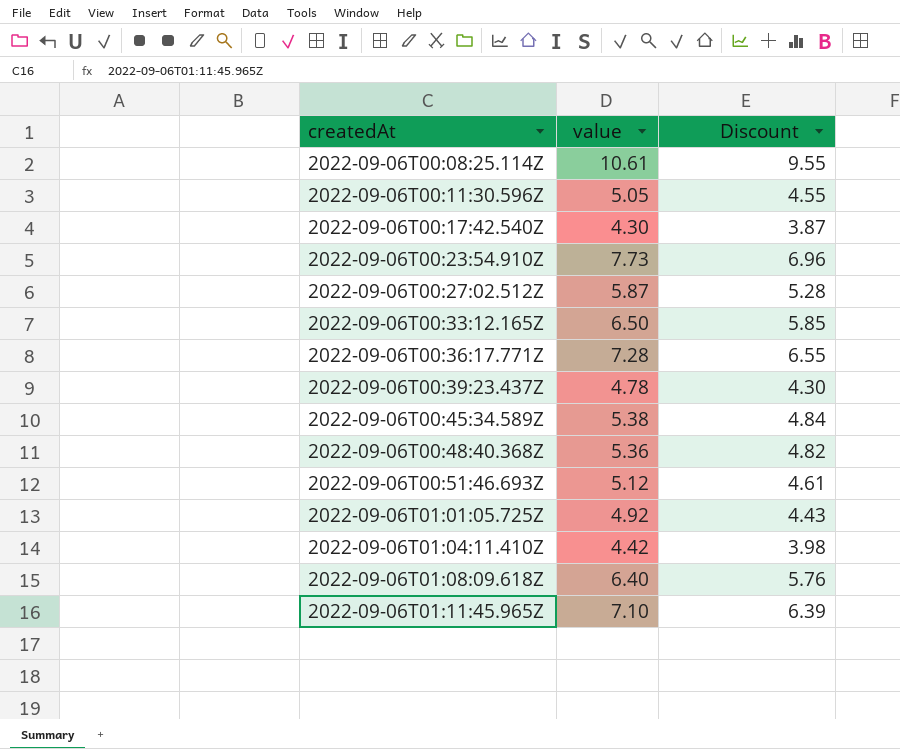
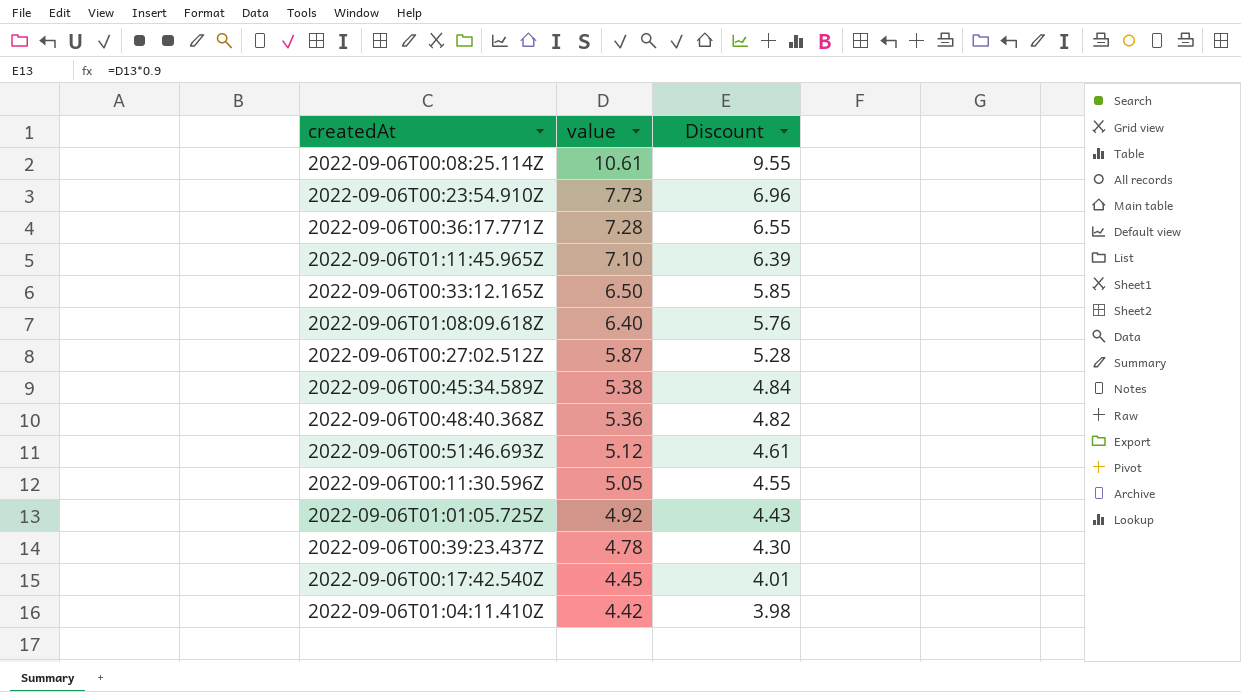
row order: createdAt ascending -> value descending
2022-09-06T00:17:42.540Z | value: 4.30 -> 4.45
2022-09-06T00:17:42.540Z | Discount: 3.87 -> 4.01

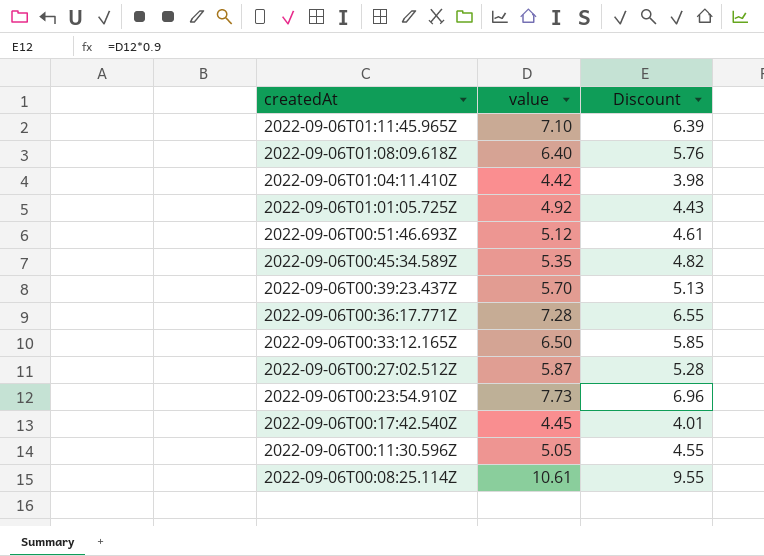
row order: value descending -> createdAt descending
row 2022-09-06T00:48:40.368Z: 5.36 | 4.82 -> none
2022-09-06T00:45:34.589Z | value: 5.38 -> 5.35
2022-09-06T00:45:34.589Z | Discount: 4.84 -> 4.82
2022-09-06T00:39:23.437Z | value: 4.78 -> 5.70
2022-09-06T00:39:23.437Z | Discount: 4.30 -> 5.13

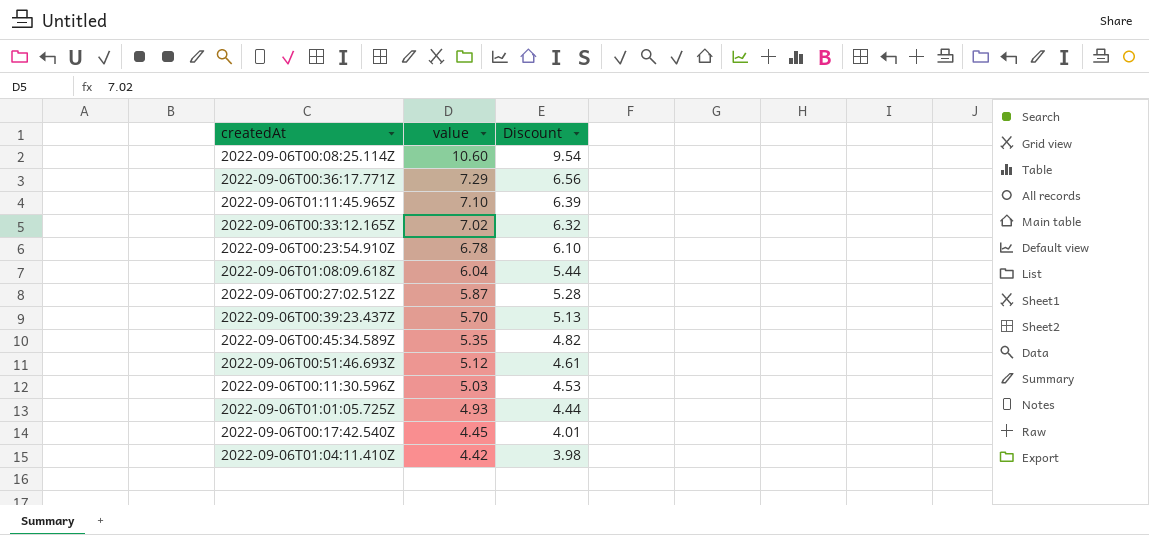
row order: createdAt descending -> value descending
2022-09-06T00:08:25.114Z | value: 10.61 -> 10.60
2022-09-06T00:08:25.114Z | Discount: 9.55 -> 9.54
2022-09-06T00:36:17.771Z | value: 7.28 -> 7.29
2022-09-06T00:36:17.771Z | Discount: 6.55 -> 6.56
2022-09-06T00:33:12.165Z | value: 6.50 -> 7.02
2022-09-06T00:33:12.165Z | Discount: 5.85 -> 6.32
2022-09-06T00:23:54.910Z | value: 7.73 -> 6.78
2022-09-06T00:23:54.910Z | Discount: 6.96 -> 6.10
2022-09-06T01:08:09.618Z | value: 6.40 -> 6.04
2022-09-06T01:08:09.618Z | Discount: 5.76 -> 5.44
2022-09-06T00:11:30.596Z | value: 5.05 -> 5.03
2022-09-06T00:11:30.596Z | Discount: 4.55 -> 4.53
2022-09-06T01:01:05.725Z | value: 4.92 -> 4.93
2022-09-06T01:01:05.725Z | Discount: 4.43 -> 4.44

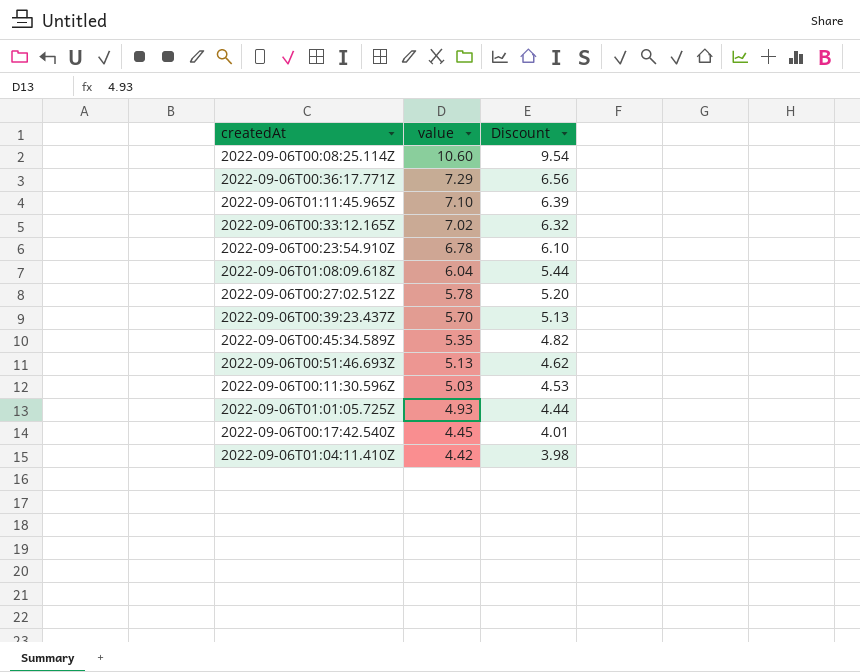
2022-09-06T00:27:02.512Z | value: 5.87 -> 5.78
2022-09-06T00:27:02.512Z | Discount: 5.28 -> 5.20
2022-09-06T00:51:46.693Z | value: 5.12 -> 5.13
2022-09-06T00:51:46.693Z | Discount: 4.61 -> 4.62

